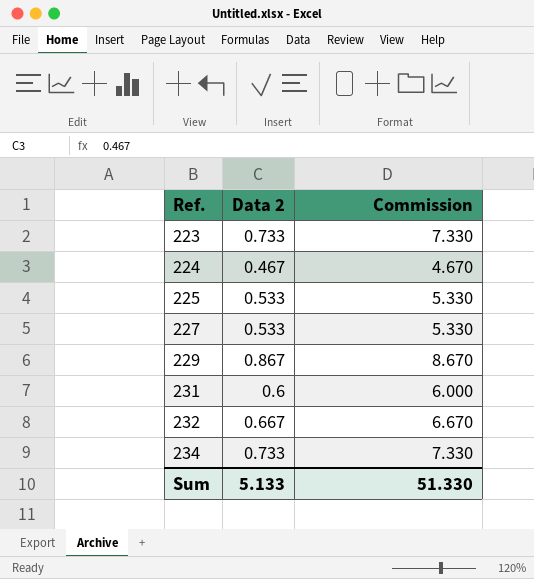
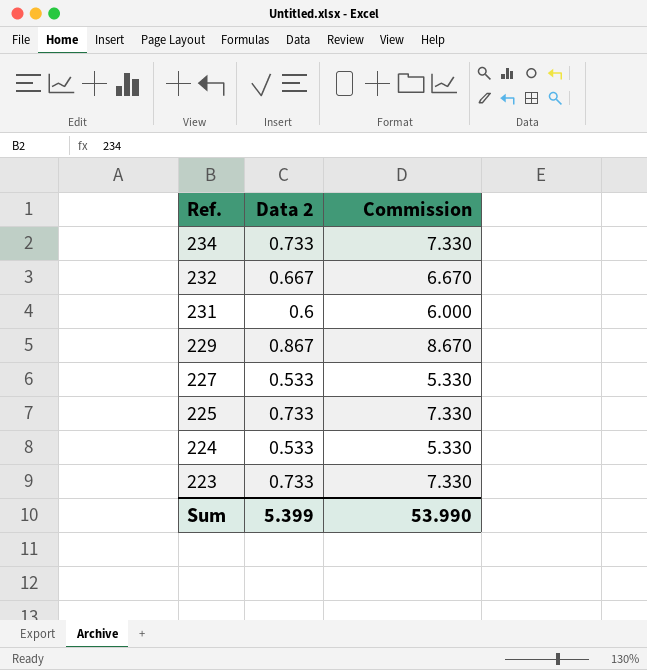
row order: Ref. ascending -> Ref. descending
225 | Data 2: 0.533 -> 0.733
225 | Commission: 5.330 -> 7.330
224 | Data 2: 0.467 -> 0.533
224 | Commission: 4.670 -> 5.330
Sum | Data 2: 5.133 -> 5.399
Sum | Commission: 51.330 -> 53.990

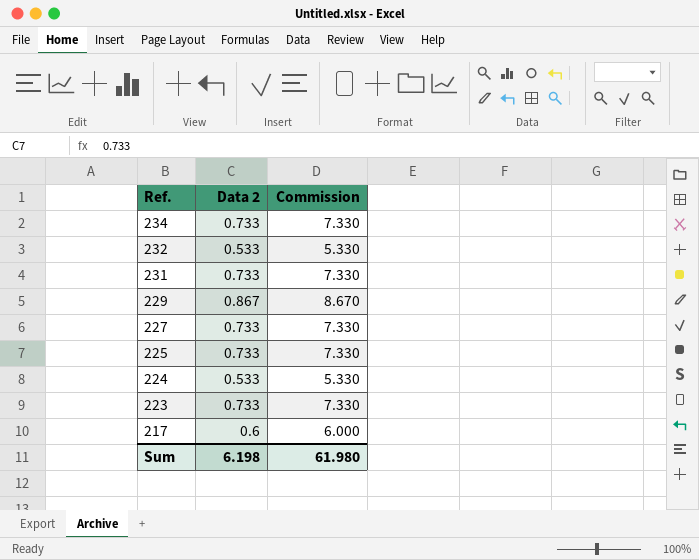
232 | Data 2: 0.667 -> 0.533
232 | Commission: 6.670 -> 5.330
231 | Data 2: 0.6 -> 0.733
231 | Commission: 6.000 -> 7.330
227 | Data 2: 0.533 -> 0.733
227 | Commission: 5.330 -> 7.330
row 217: none -> 0.6 | 6.000
Sum | Data 2: 5.399 -> 6.198
Sum | Commission: 53.990 -> 61.980

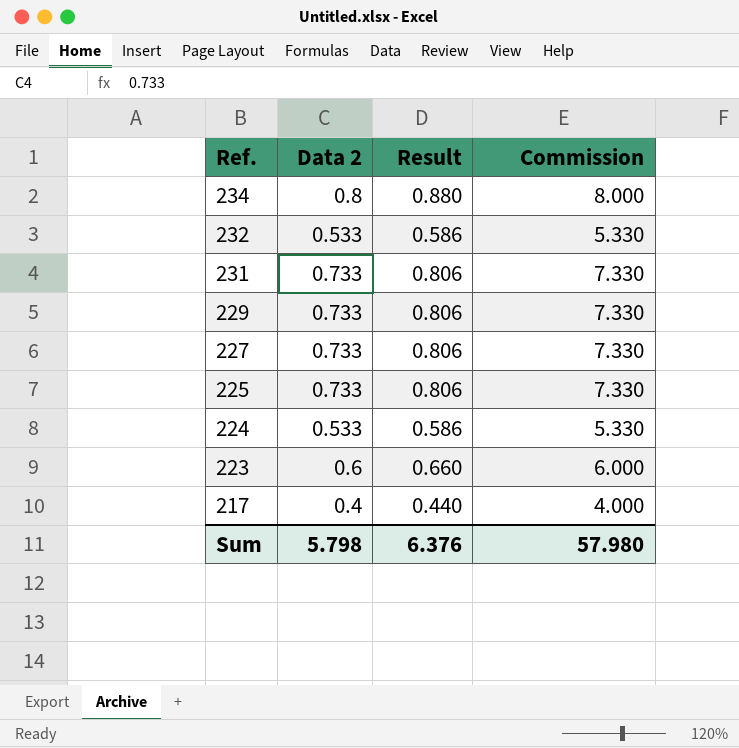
column Result | formula: none -> [Data 2] * 1.1
234 | Data 2: 0.733 -> 0.8
234 | Commission: 7.330 -> 8.000
229 | Data 2: 0.867 -> 0.733
229 | Commission: 8.670 -> 7.330
223 | Data 2: 0.733 -> 0.6
223 | Commission: 7.330 -> 6.000
217 | Data 2: 0.6 -> 0.4
217 | Commission: 6.000 -> 4.000
Sum | Data 2: 6.198 -> 5.798
Sum | Commission: 61.980 -> 57.980

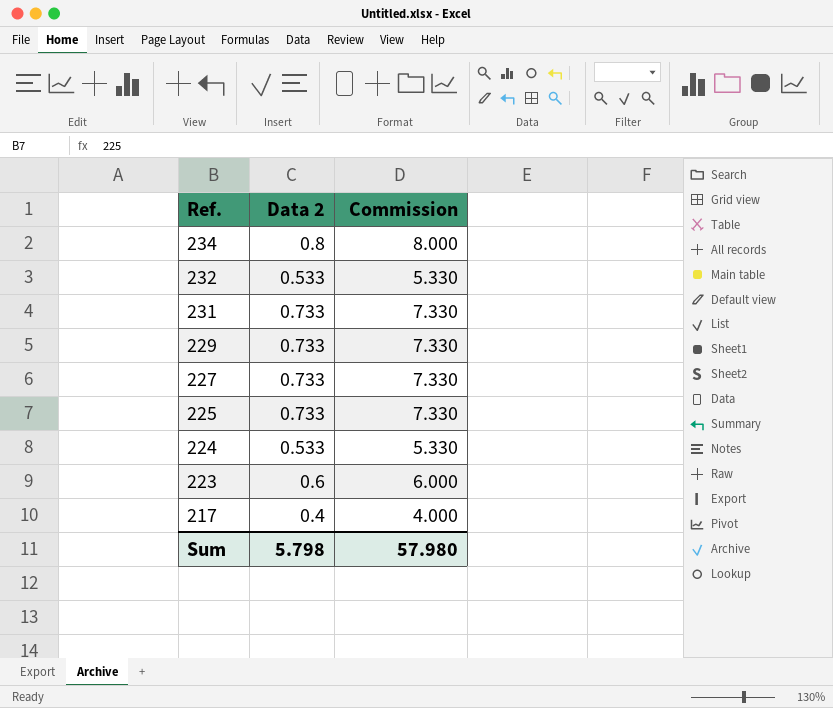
column Result | formula: [Data 2] * 1.1 -> none

